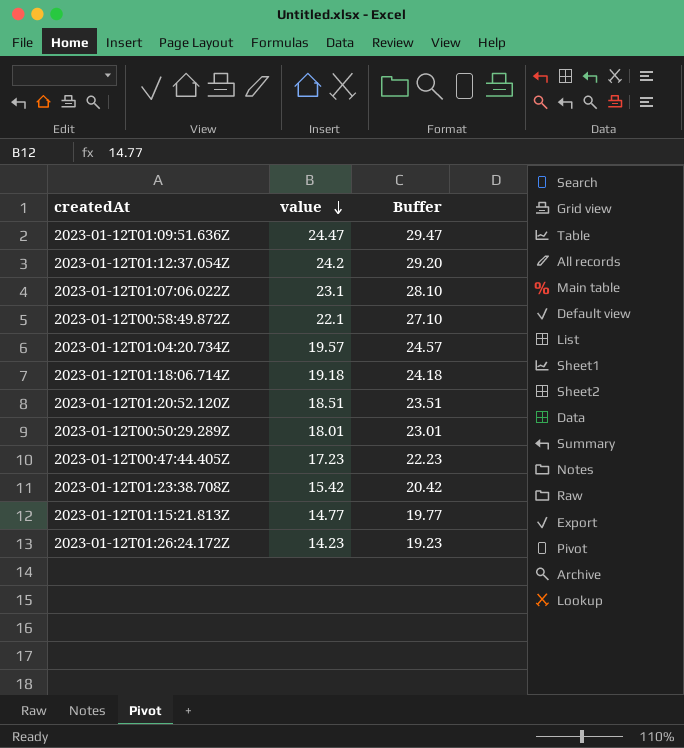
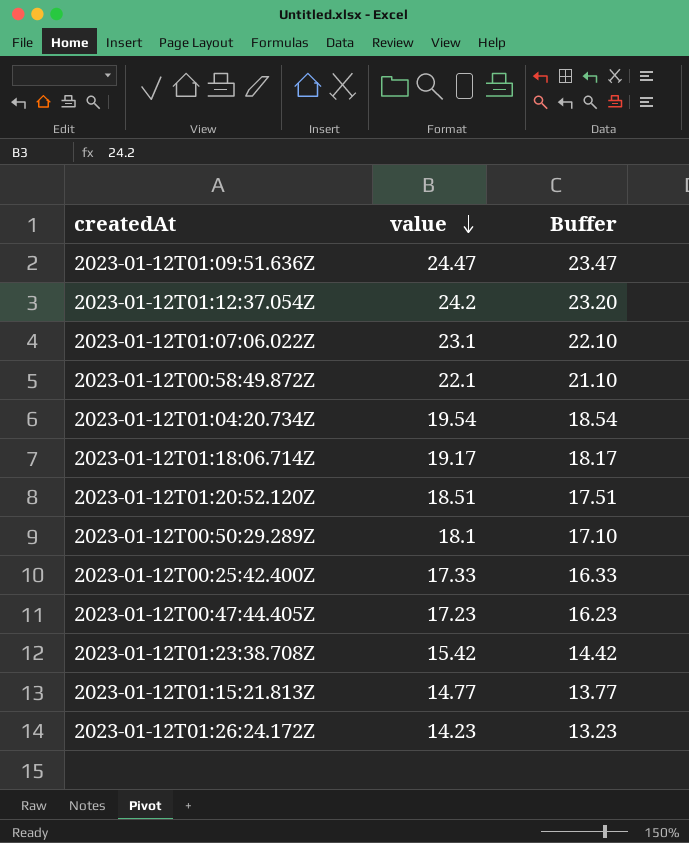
column Buffer | formula: [value] + 5 -> [value] - 1
2023-01-12T01:04:20.734Z | value: 19.57 -> 19.54
2023-01-12T01:18:06.714Z | value: 19.18 -> 19.17
2023-01-12T00:50:29.289Z | value: 18.01 -> 18.1
row 2023-01-12T00:25:42.400Z: none -> 17.33 | 16.33

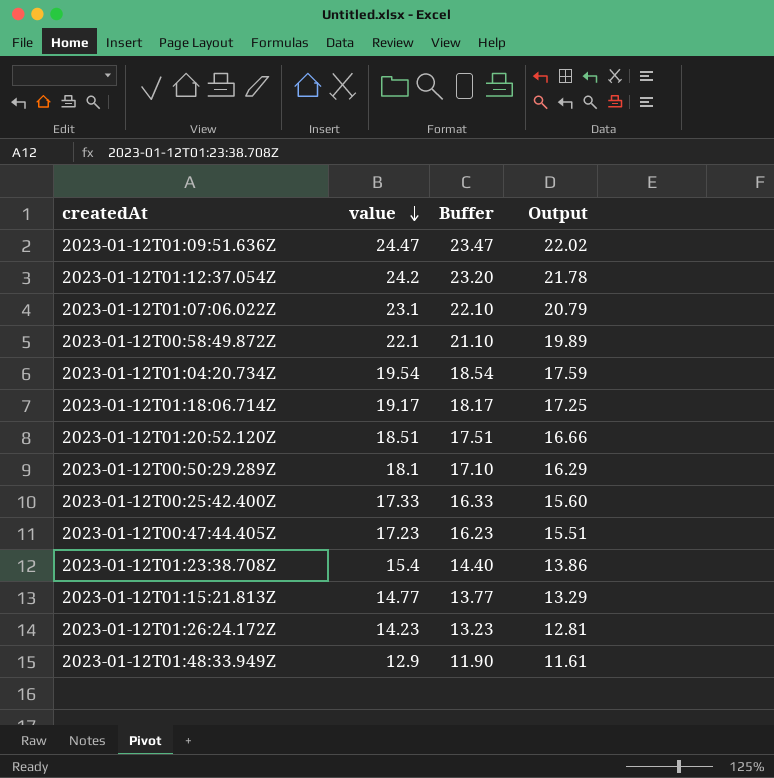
column Output | formula: none -> [value] * 0.9
2023-01-12T01:23:38.708Z | value: 15.42 -> 15.4
2023-01-12T01:23:38.708Z | Buffer: 14.42 -> 14.40
row 2023-01-12T01:48:33.949Z: none -> 12.9 | 11.90 | 11.61

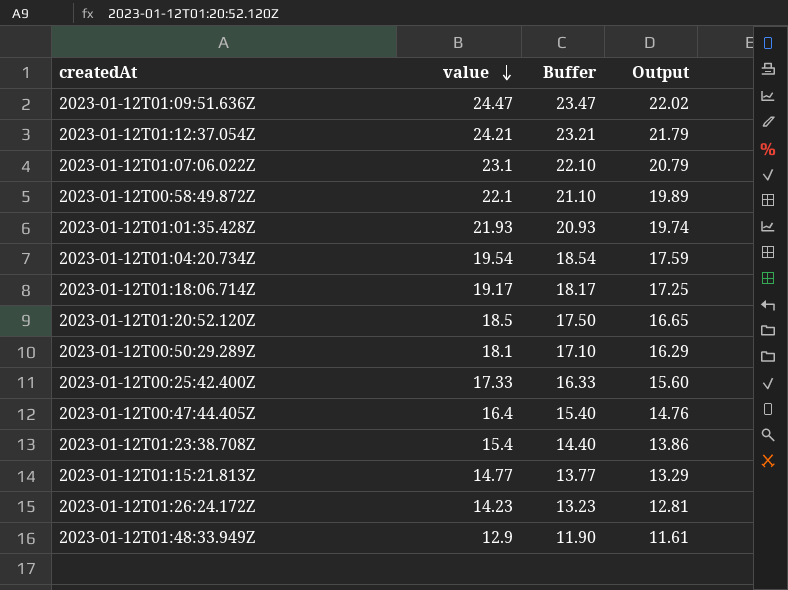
2023-01-12T01:12:37.054Z | value: 24.2 -> 24.21
2023-01-12T01:12:37.054Z | Buffer: 23.20 -> 23.21
2023-01-12T01:12:37.054Z | Output: 21.78 -> 21.79
row 2023-01-12T01:01:35.428Z: none -> 21.93 | 20.93 | 19.74
2023-01-12T01:20:52.120Z | value: 18.51 -> 18.5
2023-01-12T01:20:52.120Z | Buffer: 17.51 -> 17.50
2023-01-12T01:20:52.120Z | Output: 16.66 -> 16.65
2023-01-12T00:47:44.405Z | value: 17.23 -> 16.4
2023-01-12T00:47:44.405Z | Buffer: 16.23 -> 15.40
2023-01-12T00:47:44.405Z | Output: 15.51 -> 14.76

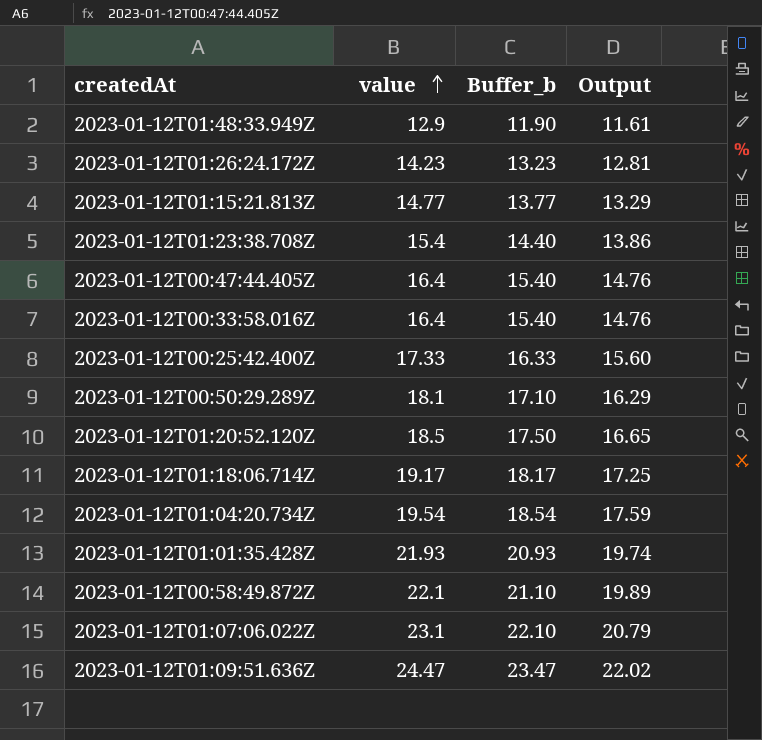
row order: value descending -> value ascending
column name: Buffer -> Buffer_b
row 2023-01-12T01:12:37.054Z: 24.21 | 23.21 | 21.79 -> none
row 2023-01-12T00:33:58.016Z: none -> 16.4 | 15.40 | 14.76

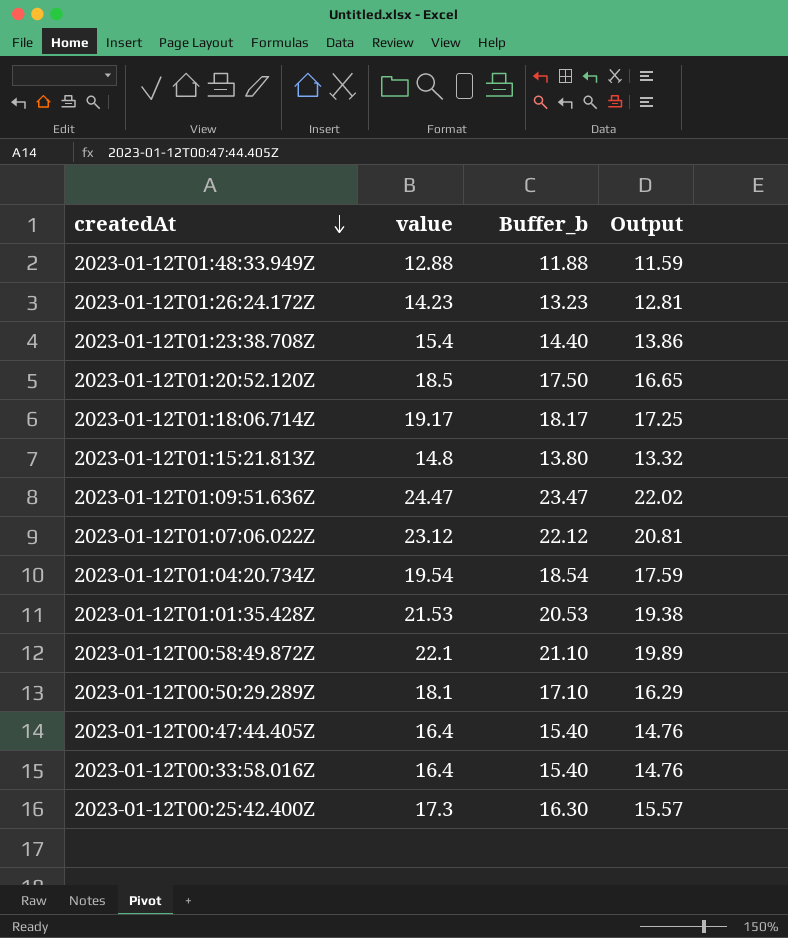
row order: value ascending -> createdAt descending
2023-01-12T01:48:33.949Z | value: 12.9 -> 12.88
2023-01-12T01:48:33.949Z | Buffer_b: 11.90 -> 11.88
2023-01-12T01:48:33.949Z | Output: 11.61 -> 11.59
2023-01-12T01:15:21.813Z | value: 14.77 -> 14.8
2023-01-12T01:15:21.813Z | Buffer_b: 13.77 -> 13.80
2023-01-12T01:15:21.813Z | Output: 13.29 -> 13.32
2023-01-12T01:07:06.022Z | value: 23.1 -> 23.12
2023-01-12T01:07:06.022Z | Buffer_b: 22.10 -> 22.12
2023-01-12T01:07:06.022Z | Output: 20.79 -> 20.81
2023-01-12T01:01:35.428Z | value: 21.93 -> 21.53
2023-01-12T01:01:35.428Z | Buffer_b: 20.93 -> 20.53
2023-01-12T01:01:35.428Z | Output: 19.74 -> 19.38
2023-01-12T00:25:42.400Z | value: 17.33 -> 17.3
2023-01-12T00:25:42.400Z | Buffer_b: 16.33 -> 16.30
2023-01-12T00:25:42.400Z | Output: 15.60 -> 15.57

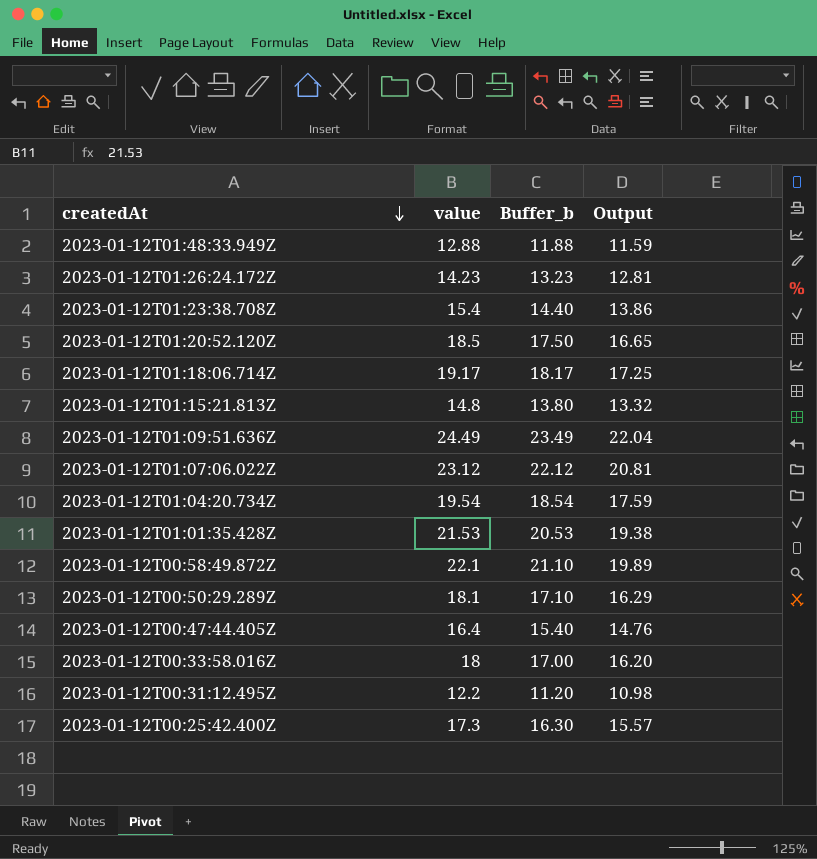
2023-01-12T01:09:51.636Z | value: 24.47 -> 24.49
2023-01-12T01:09:51.636Z | Buffer_b: 23.47 -> 23.49
2023-01-12T01:09:51.636Z | Output: 22.02 -> 22.04
2023-01-12T00:33:58.016Z | value: 16.4 -> 18
2023-01-12T00:33:58.016Z | Buffer_b: 15.40 -> 17.00
2023-01-12T00:33:58.016Z | Output: 14.76 -> 16.20
row 2023-01-12T00:31:12.495Z: none -> 12.2 | 11.20 | 10.98

